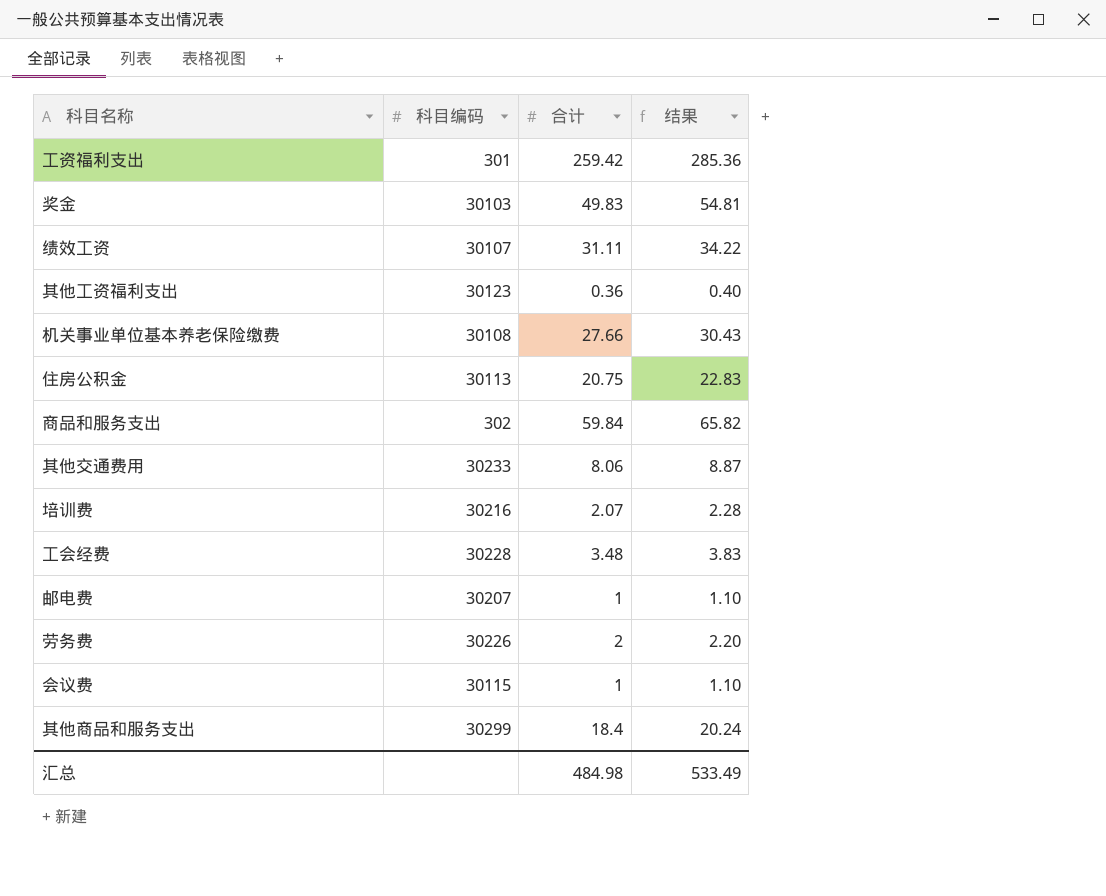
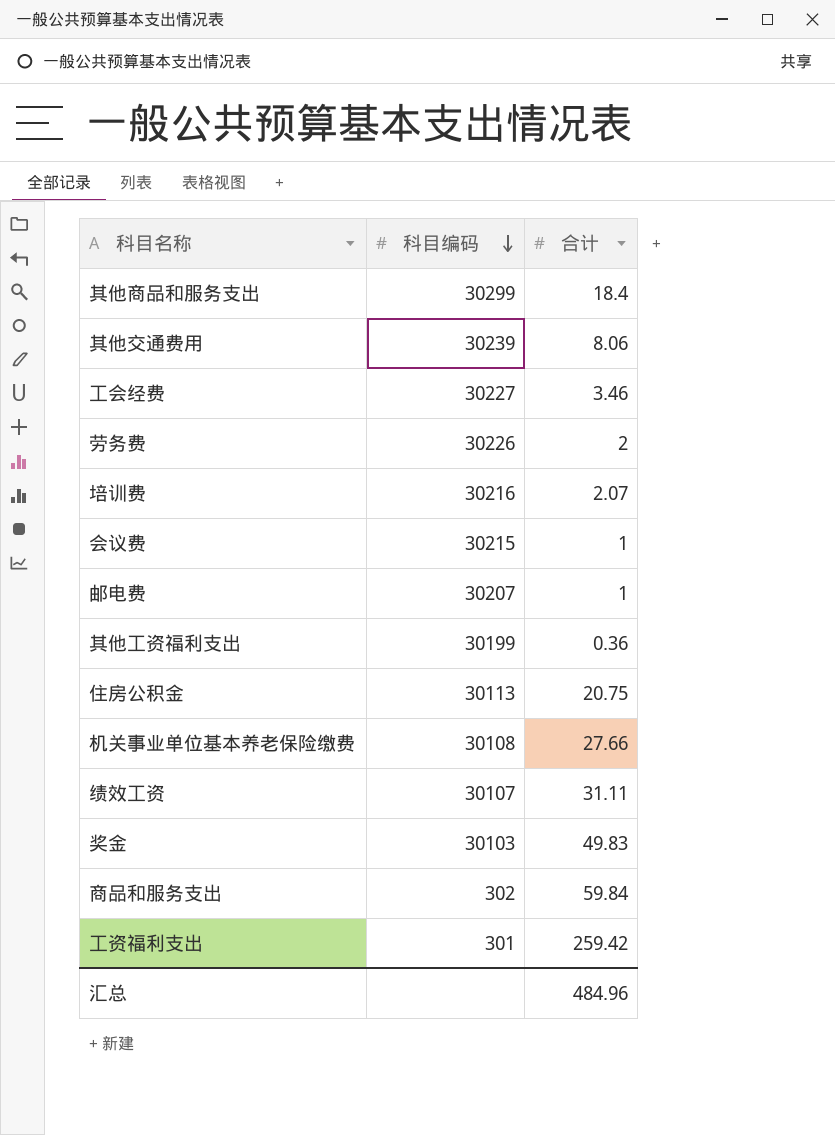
row order: none -> 科目编码 descending
column 结果 | formula: [合计] * 1.1 -> none
其他交通费用 | 科目编码: 30233 -> 30239
工会经费 | 科目编码: 30228 -> 30227
工会经费 | 合计: 3.48 -> 3.46
会议费 | 科目编码: 30115 -> 30215
其他工资福利支出 | 科目编码: 30123 -> 30199
汇总 | 合计: 484.98 -> 484.96

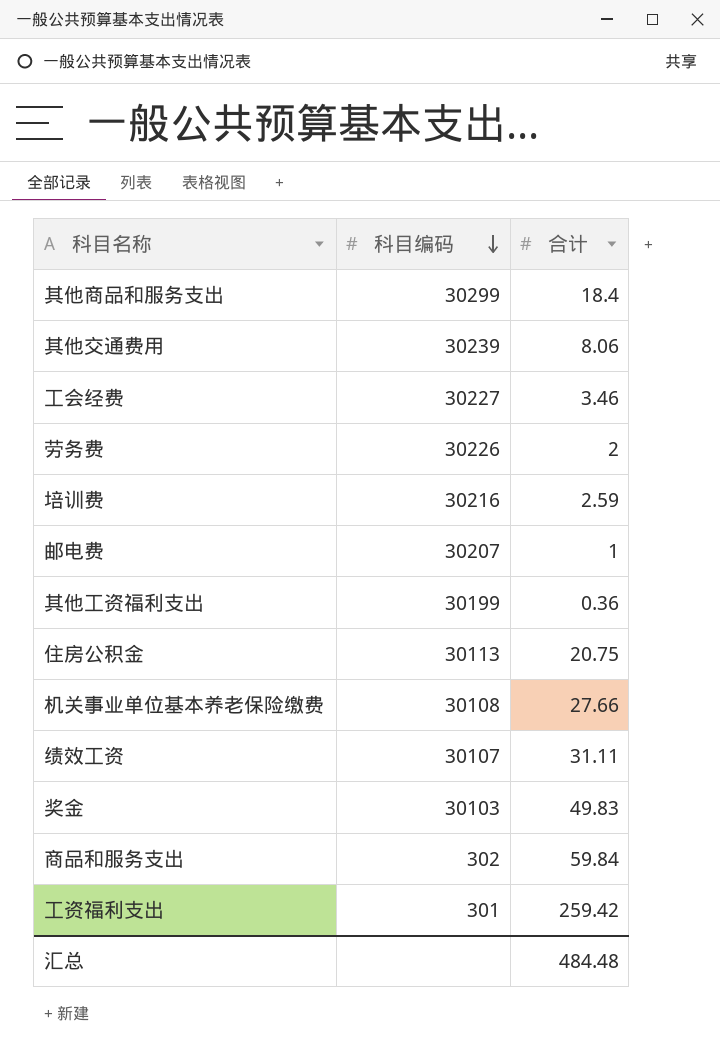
row 会议费: 30215 | 1 -> none
培训费 | 合计: 2.07 -> 2.59
汇总 | 合计: 484.96 -> 484.48

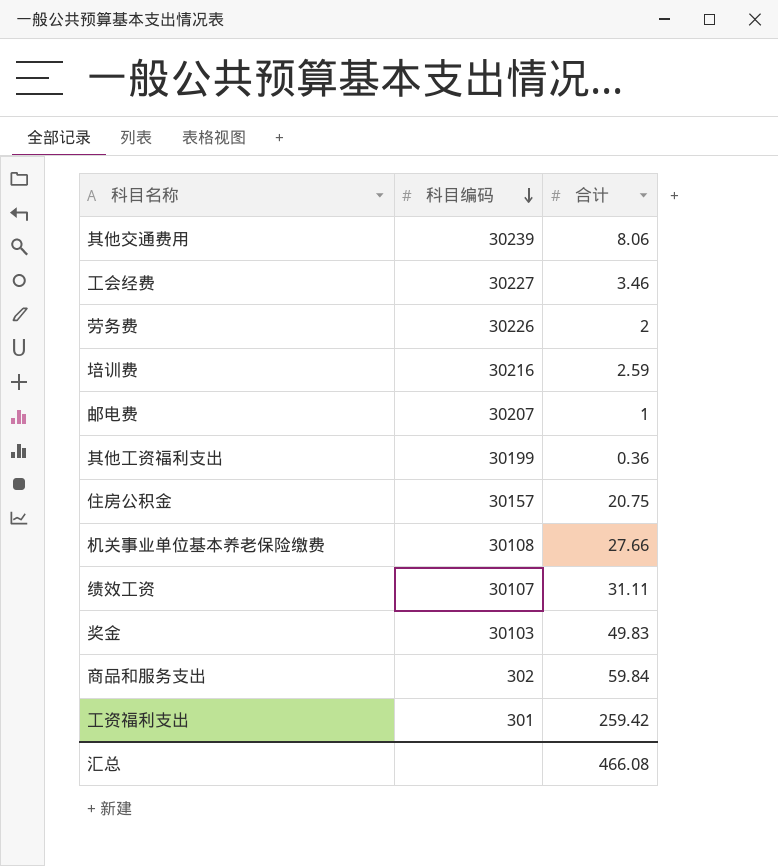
row 其他商品和服务支出: 30299 | 18.4 -> none
住房公积金 | 科目编码: 30113 -> 30157
汇总 | 合计: 484.48 -> 466.08

